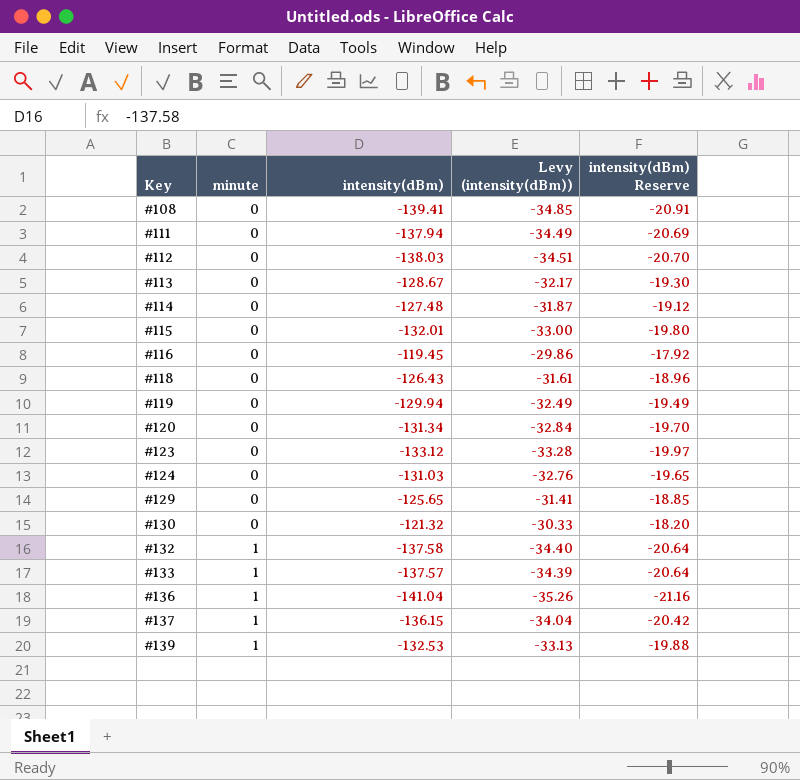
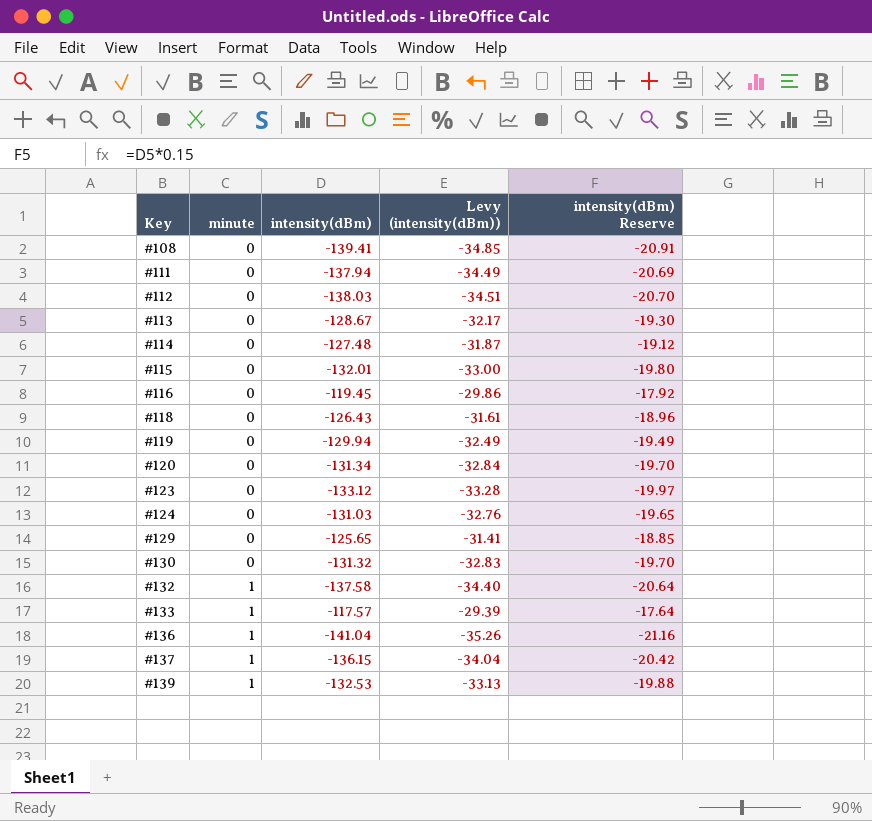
#130 | intensity(dBm): -121.32 -> -131.32
#130 | Levy (intensity(dBm)): -30.33 -> -32.83
#130 | intensity(dBm) Reserve: -18.20 -> -19.70
#133 | intensity(dBm): -137.57 -> -117.57
#133 | Levy (intensity(dBm)): -34.39 -> -29.39
#133 | intensity(dBm) Reserve: -20.64 -> -17.64

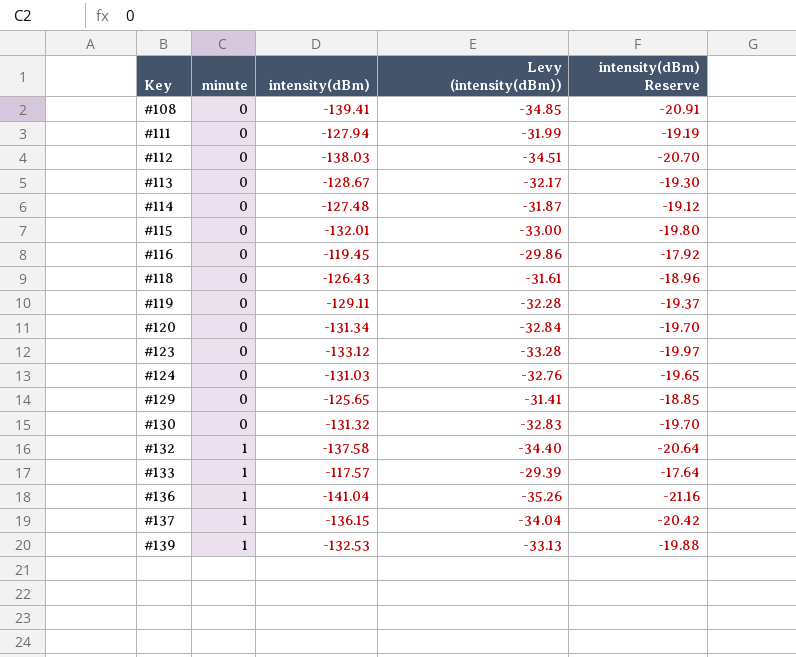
#111 | intensity(dBm): -137.94 -> -127.94
#111 | Levy (intensity(dBm)): -34.49 -> -31.99
#111 | intensity(dBm) Reserve: -20.69 -> -19.19
#119 | intensity(dBm): -129.94 -> -129.11
#119 | Levy (intensity(dBm)): -32.49 -> -32.28
#119 | intensity(dBm) Reserve: -19.49 -> -19.37

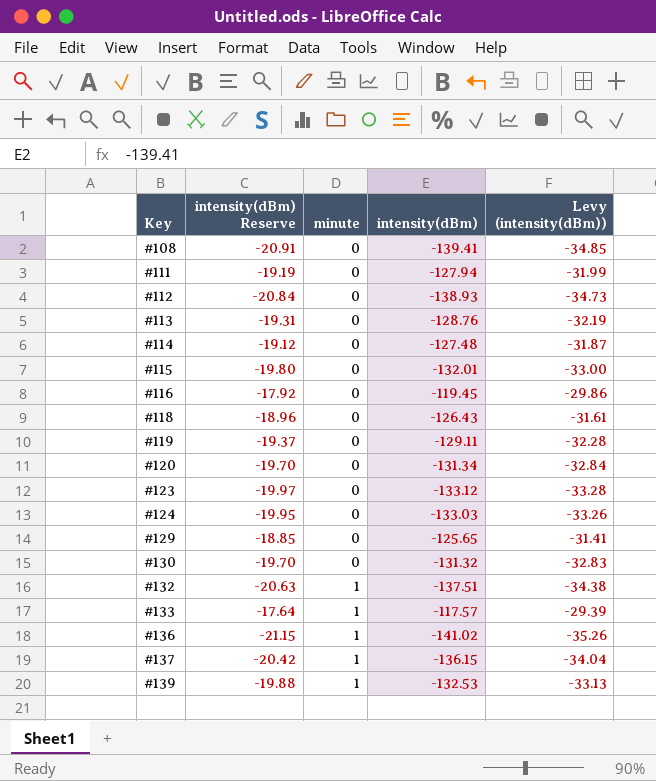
column intensity(dBm) Reserve | position: 5 -> 2
#112 | intensity(dBm) Reserve: -20.70 -> -20.84
#112 | intensity(dBm): -138.03 -> -138.93
#112 | Levy (intensity(dBm)): -34.51 -> -34.73
#113 | intensity(dBm) Reserve: -19.30 -> -19.31
#113 | intensity(dBm): -128.67 -> -128.76
#113 | Levy (intensity(dBm)): -32.17 -> -32.19
#124 | intensity(dBm) Reserve: -19.65 -> -19.95
#124 | intensity(dBm): -131.03 -> -133.03
#124 | Levy (intensity(dBm)): -32.76 -> -33.26
#132 | intensity(dBm) Reserve: -20.64 -> -20.63
#132 | intensity(dBm): -137.58 -> -137.51
#132 | Levy (intensity(dBm)): -34.40 -> -34.38
#136 | intensity(dBm) Reserve: -21.16 -> -21.15
#136 | intensity(dBm): -141.04 -> -141.02

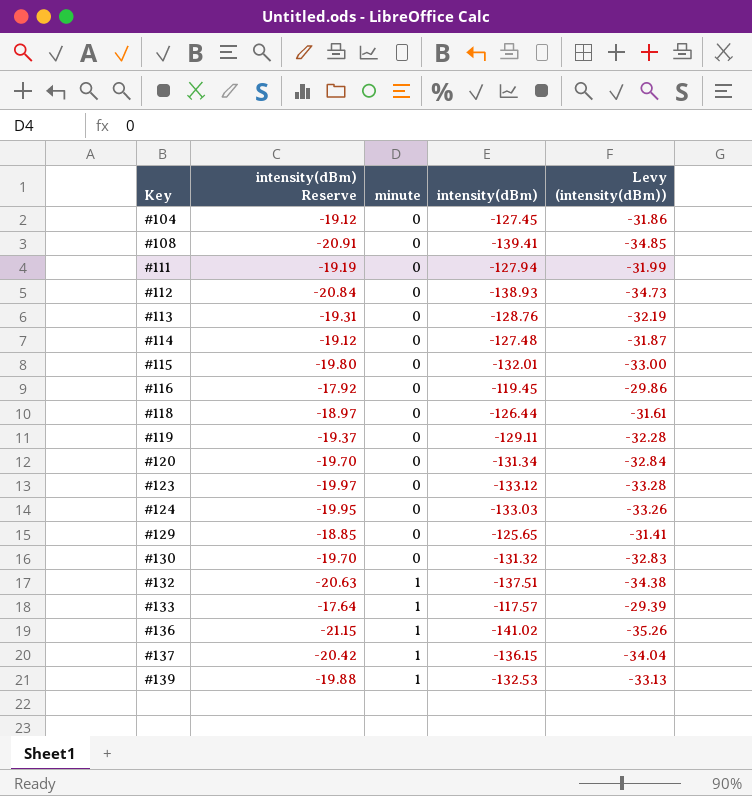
row #104: none -> -19.12 | 0 | -127.45 | -31.86
#118 | intensity(dBm) Reserve: -18.96 -> -18.97
#118 | intensity(dBm): -126.43 -> -126.44

